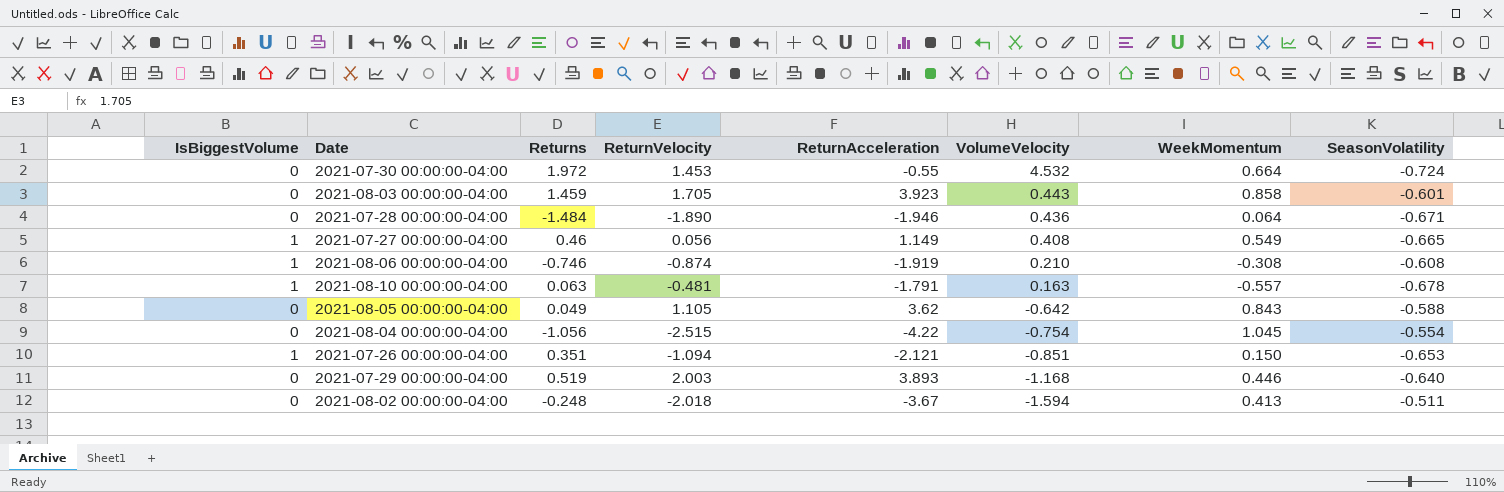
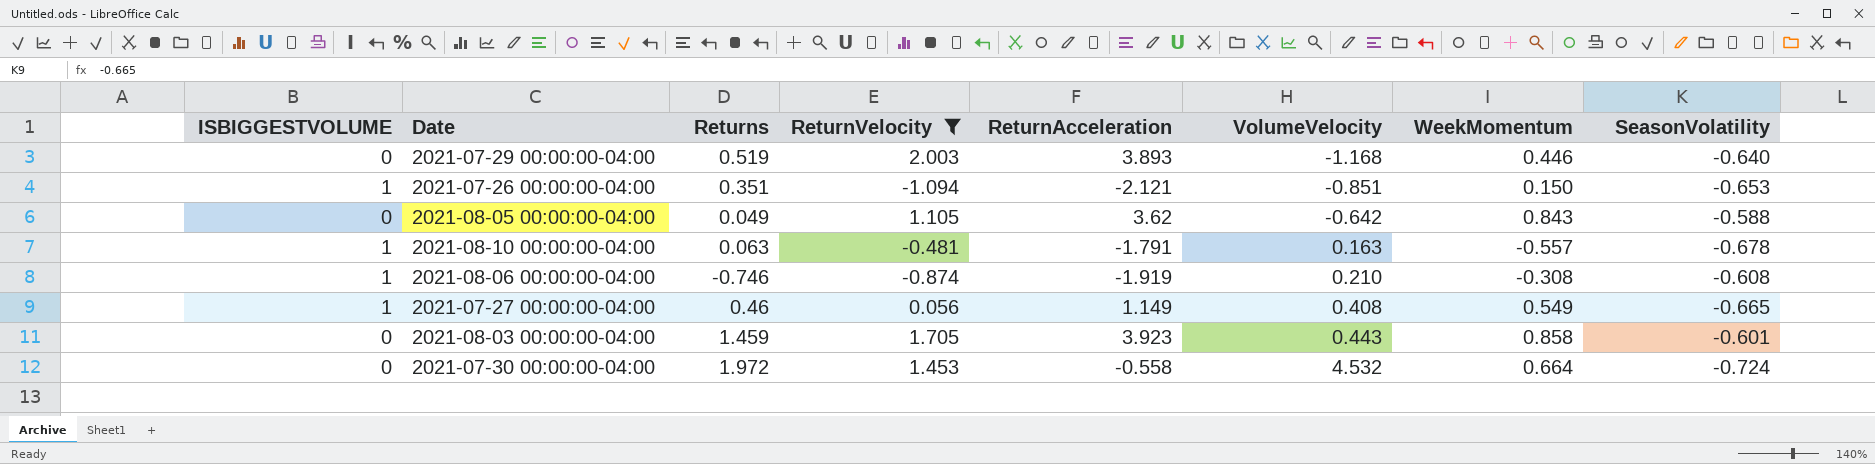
filter: none -> ReturnVelocity >= -1.094
row order: VolumeVelocity descending -> VolumeVelocity ascending
column name: IsBiggestVolume -> ISBIGGESTVOLUME
2021-07-30 00:00:00-04:00 | ReturnAcceleration: -0.55 -> -0.558

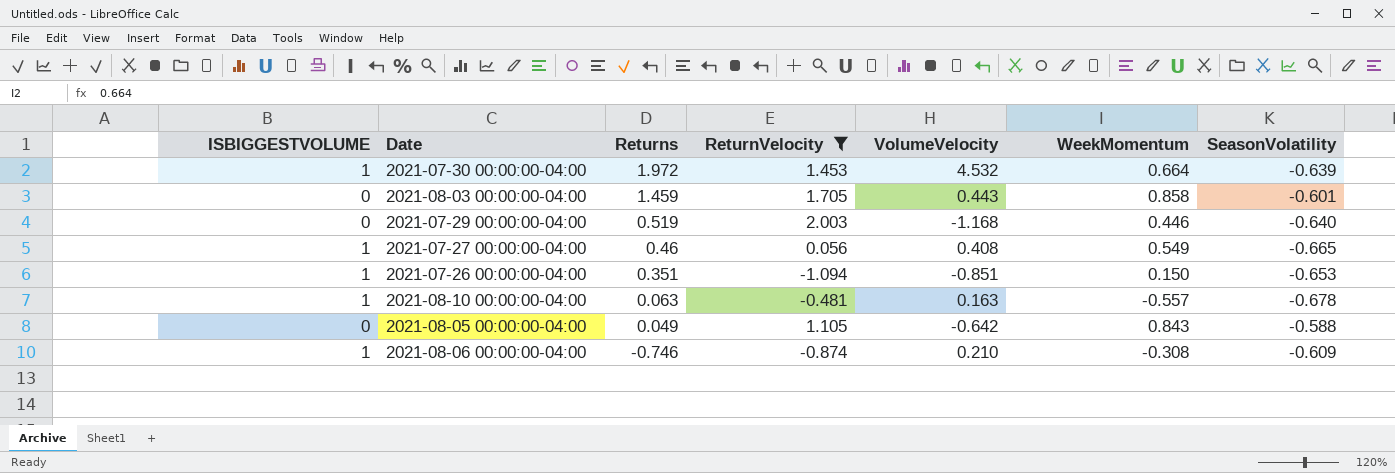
row order: VolumeVelocity ascending -> Returns descending
column ReturnAcceleration | position: 5 -> none
2021-07-30 00:00:00-04:00 | ISBIGGESTVOLUME: 0 -> 1
2021-07-30 00:00:00-04:00 | SeasonVolatility: -0.724 -> -0.639
2021-08-06 00:00:00-04:00 | SeasonVolatility: -0.608 -> -0.609

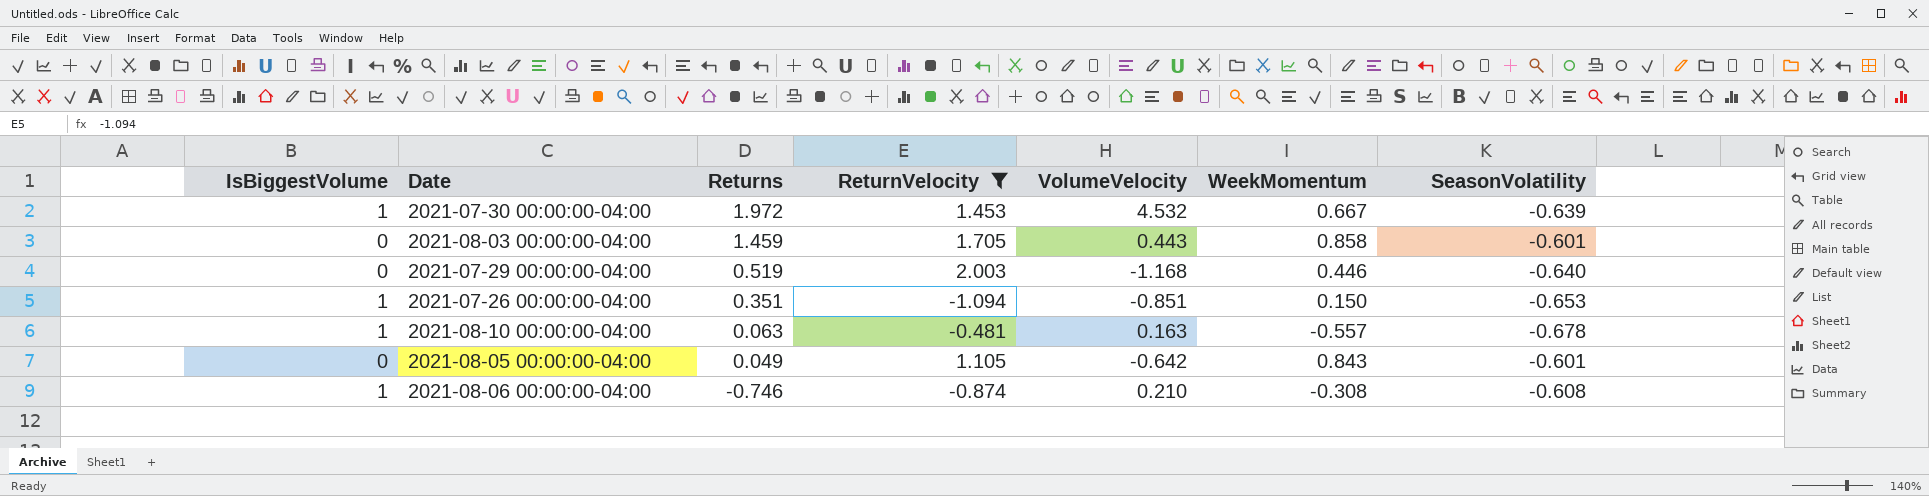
column name: ISBIGGESTVOLUME -> IsBiggestVolume
row 2021-07-27 00:00:00-04:00: 1 | 0.46 | 0.056 | 0.408 | 0.549 | -0.665 -> none
2021-07-30 00:00:00-04:00 | WeekMomentum: 0.664 -> 0.667
2021-08-05 00:00:00-04:00 | SeasonVolatility: -0.588 -> -0.601
2021-08-06 00:00:00-04:00 | SeasonVolatility: -0.609 -> -0.608

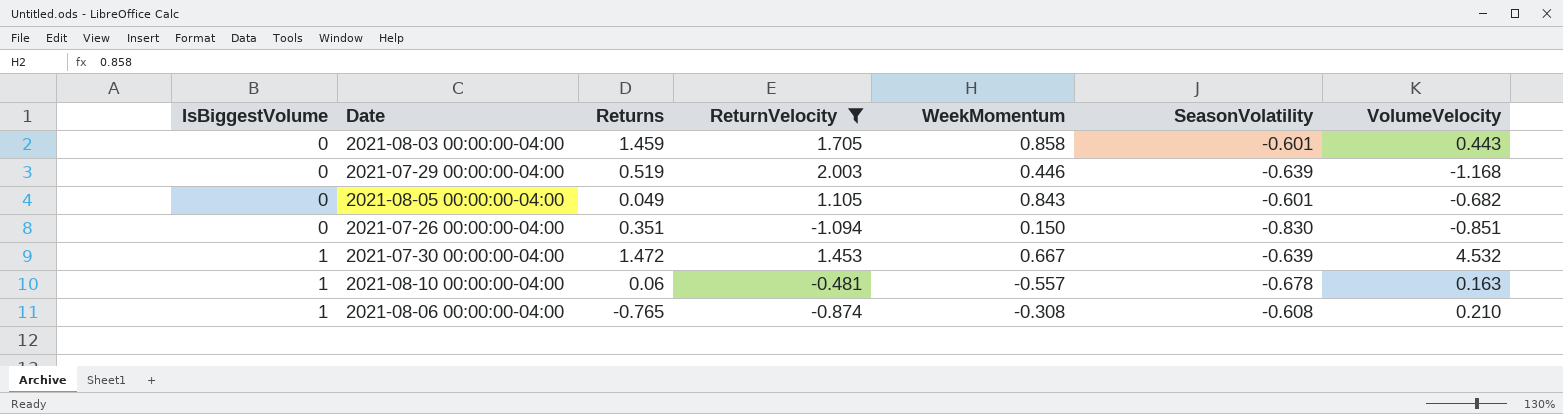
row order: Returns descending -> IsBiggestVolume ascending
column VolumeVelocity | position: 5 -> 7
2021-07-29 00:00:00-04:00 | SeasonVolatility: -0.640 -> -0.639
2021-08-05 00:00:00-04:00 | VolumeVelocity: -0.642 -> -0.682
2021-07-26 00:00:00-04:00 | IsBiggestVolume: 1 -> 0
2021-07-26 00:00:00-04:00 | SeasonVolatility: -0.653 -> -0.830
2021-07-30 00:00:00-04:00 | Returns: 1.972 -> 1.472
2021-08-10 00:00:00-04:00 | Returns: 0.063 -> 0.06
2021-08-06 00:00:00-04:00 | Returns: -0.746 -> -0.765

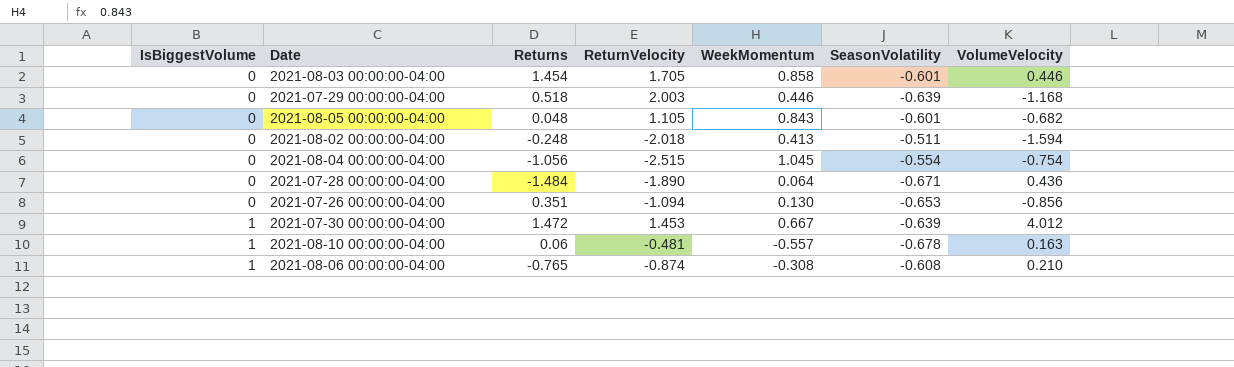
filter: ReturnVelocity >= -1.094 -> none
2021-08-03 00:00:00-04:00 | Returns: 1.459 -> 1.454
2021-08-03 00:00:00-04:00 | VolumeVelocity: 0.443 -> 0.446
2021-07-29 00:00:00-04:00 | Returns: 0.519 -> 0.518
2021-08-05 00:00:00-04:00 | Returns: 0.049 -> 0.048
2021-07-26 00:00:00-04:00 | WeekMomentum: 0.150 -> 0.130
2021-07-26 00:00:00-04:00 | SeasonVolatility: -0.830 -> -0.653
2021-07-26 00:00:00-04:00 | VolumeVelocity: -0.851 -> -0.856
2021-07-30 00:00:00-04:00 | VolumeVelocity: 4.532 -> 4.012

